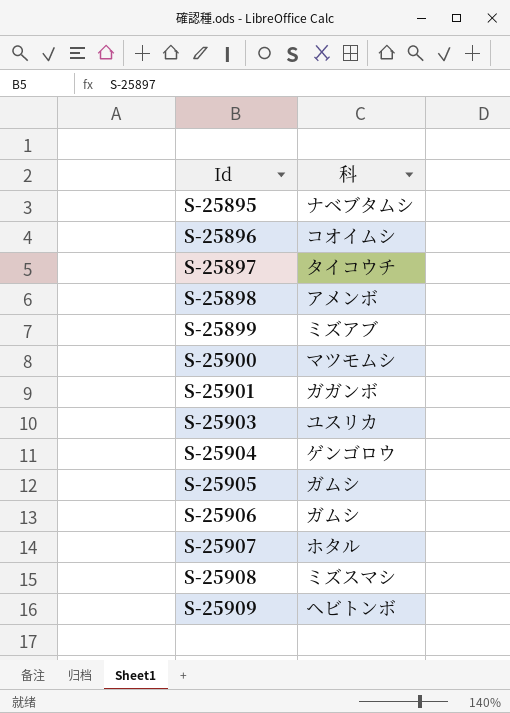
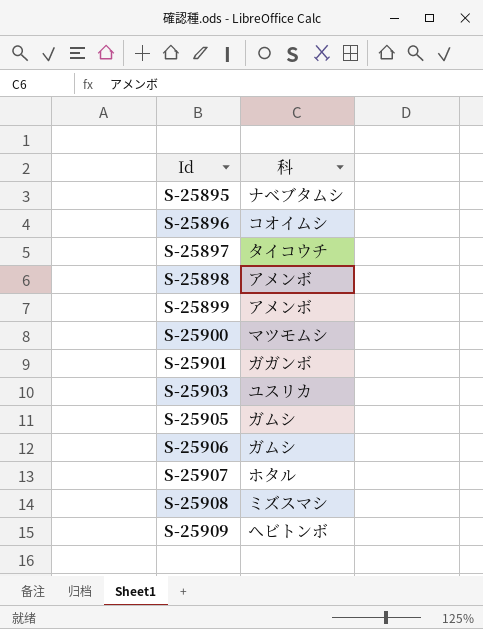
row S-25904: ゲンゴロウ -> none
S-25899 | 科: ミズアブ -> アメンボ

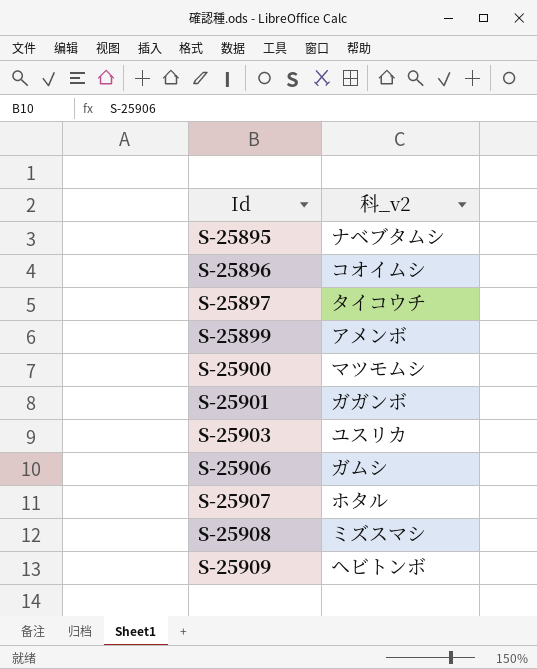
column name: 科 -> 科_v2
row S-25898: アメンボ -> none
row S-25905: ガムシ -> none

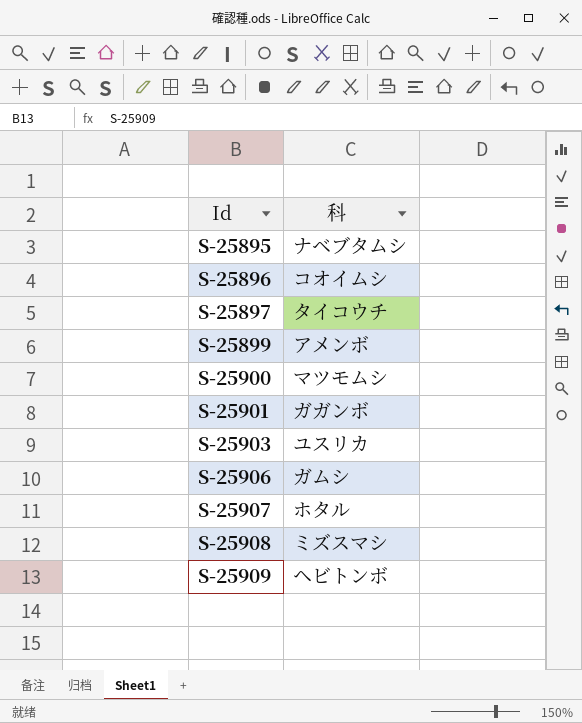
column name: 科_v2 -> 科

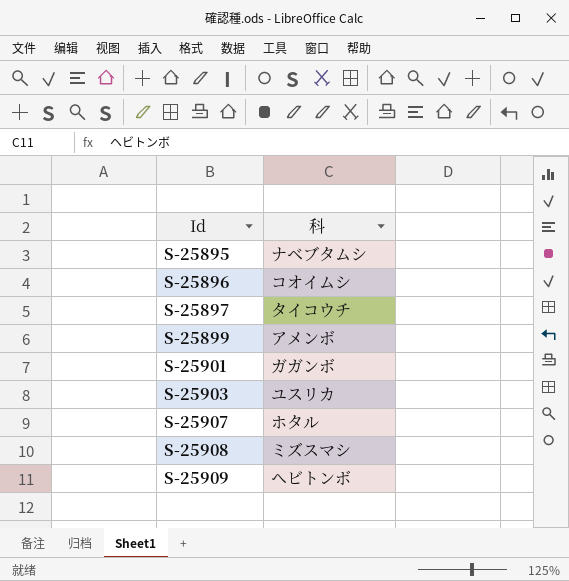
row S-25900: マツモムシ -> none
row S-25906: ガムシ -> none

